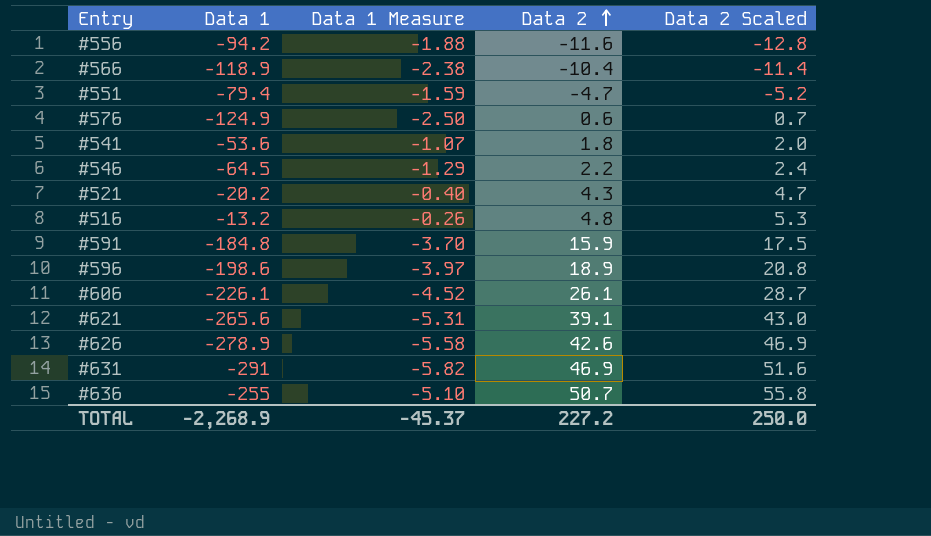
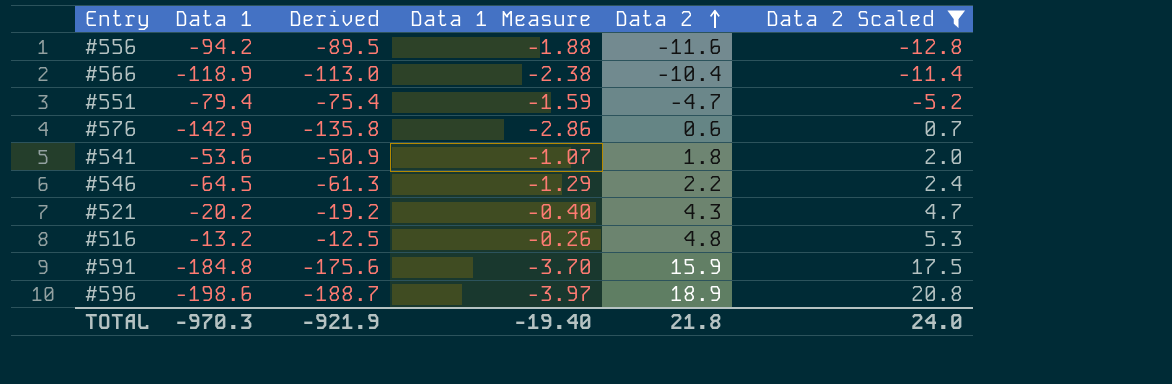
filter: none -> Data 2 Scaled <= 20.8
column Derived | formula: none -> [Data 1] * 0.95
#576 | Data 1: -124.9 -> -142.9
#576 | Data 1 Measure: -2.50 -> -2.86
TOTAL | Data 1: -2,268.9 -> -970.3
TOTAL | Data 1 Measure: -45.37 -> -19.40
TOTAL | Data 2: 227.2 -> 21.8
TOTAL | Data 2 Scaled: 250.0 -> 24.0

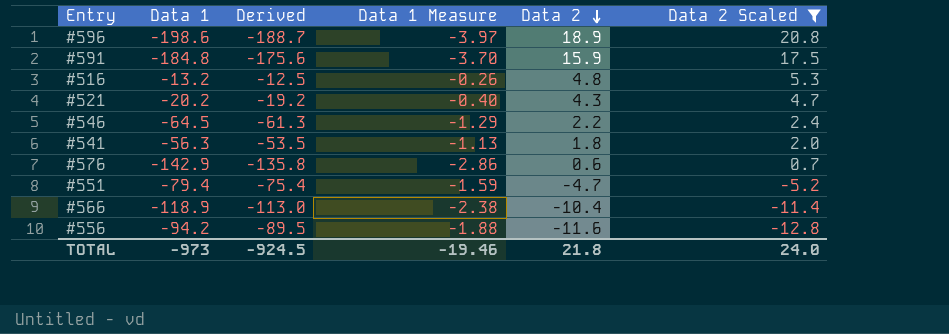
row order: Data 2 ascending -> Data 2 descending
#541 | Data 1: -53.6 -> -56.3
#541 | Derived: -50.9 -> -53.5
#541 | Data 1 Measure: -1.07 -> -1.13
TOTAL | Data 1: -970.3 -> -973
TOTAL | Derived: -921.9 -> -924.5
TOTAL | Data 1 Measure: -19.40 -> -19.46

